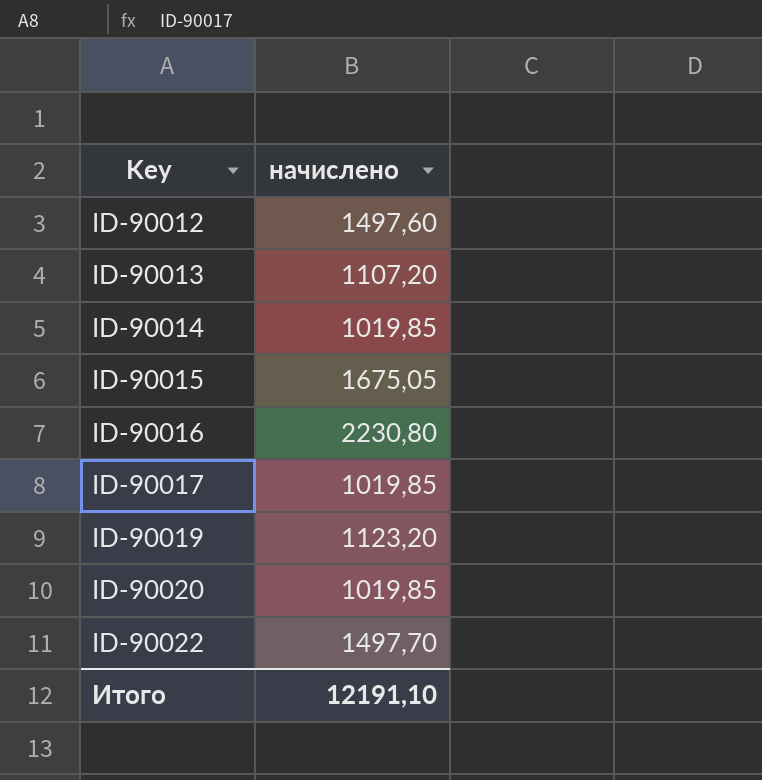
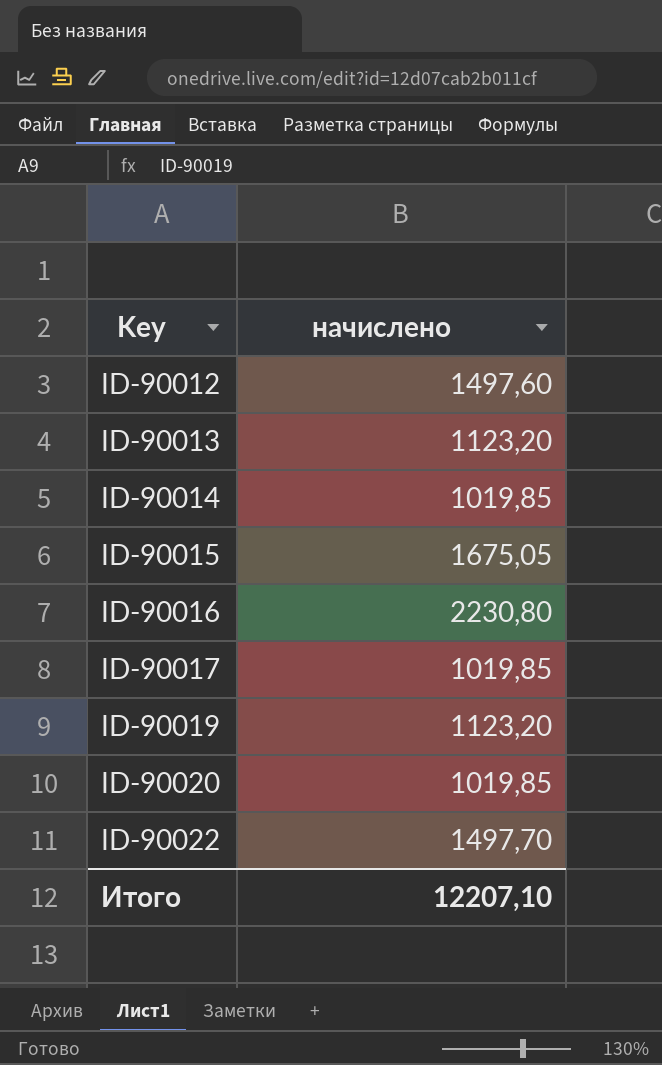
ID-90013 | начислено: 1107,20 -> 1123,20
Итого | начислено: 12191,10 -> 12207,10

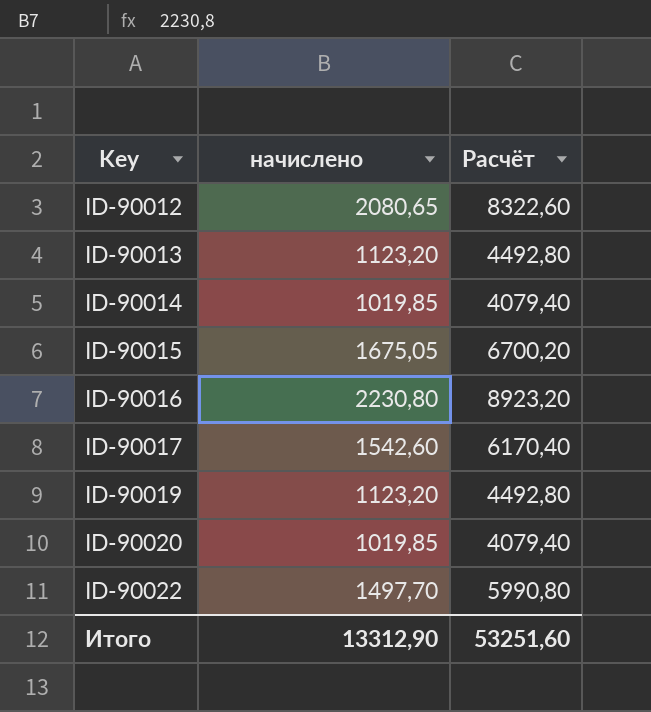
column Расчёт | formula: none -> [начислено] * 4
ID-90012 | начислено: 1497,60 -> 2080,65
ID-90017 | начислено: 1019,85 -> 1542,60
Итого | начислено: 12207,10 -> 13312,90

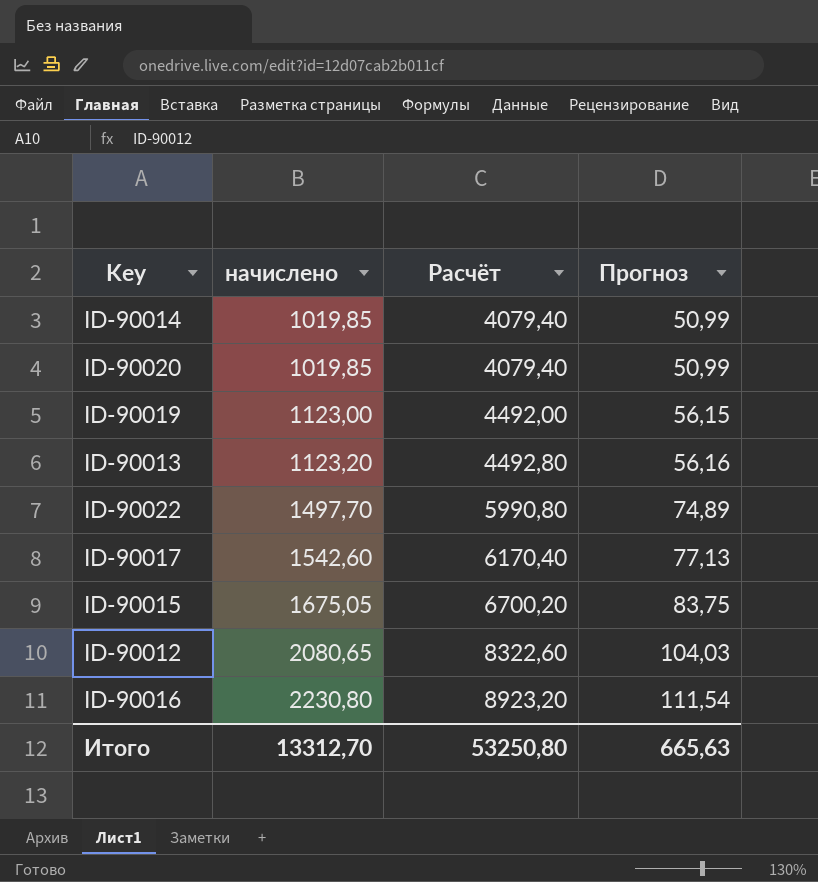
row order: Key ascending -> начислено ascending
column Прогноз | formula: none -> [начислено] * 0,05
ID-90019 | начислено: 1123,20 -> 1123,00
ID-90019 | Расчёт: 4492,80 -> 4492,00
Итого | начислено: 13312,90 -> 13312,70
Итого | Расчёт: 53251,60 -> 53250,80

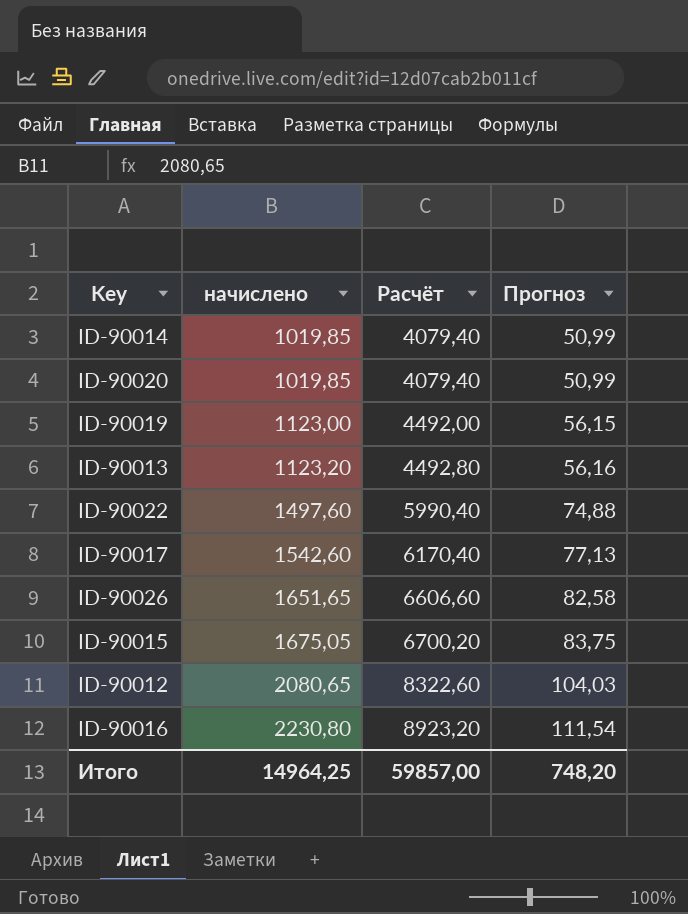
ID-90022 | начислено: 1497,70 -> 1497,60
ID-90022 | Расчёт: 5990,80 -> 5990,40
ID-90022 | Прогноз: 74,89 -> 74,88
row ID-90026: none -> 1651,65 | 6606,60 | 82,58
Итого | начислено: 13312,70 -> 14964,25
Итого | Расчёт: 53250,80 -> 59857,00
Итого | Прогноз: 665,63 -> 748,20

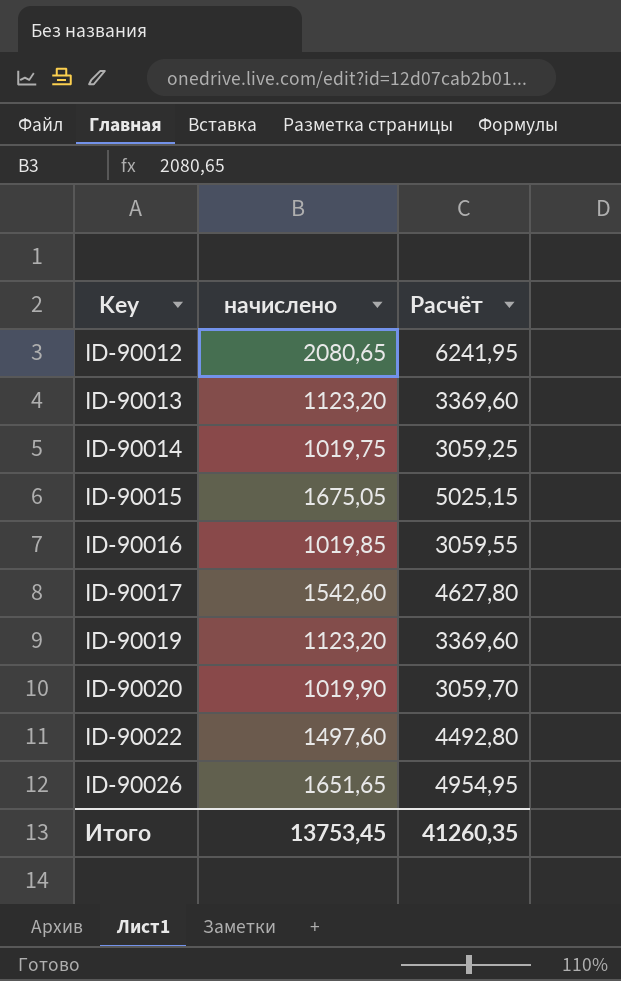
row order: начислено ascending -> Key ascending
column Прогноз | formula: [начислено] * 0,05 -> none
column Расчёт | formula: [начислено] * 4 -> [начислено] * 3
ID-90014 | начислено: 1019,85 -> 1019,75
ID-90016 | начислено: 2230,80 -> 1019,85
ID-90019 | начислено: 1123,00 -> 1123,20
ID-90020 | начислено: 1019,85 -> 1019,90
Итого | начислено: 14964,25 -> 13753,45
Итого | Расчёт: 59857,00 -> 41260,35

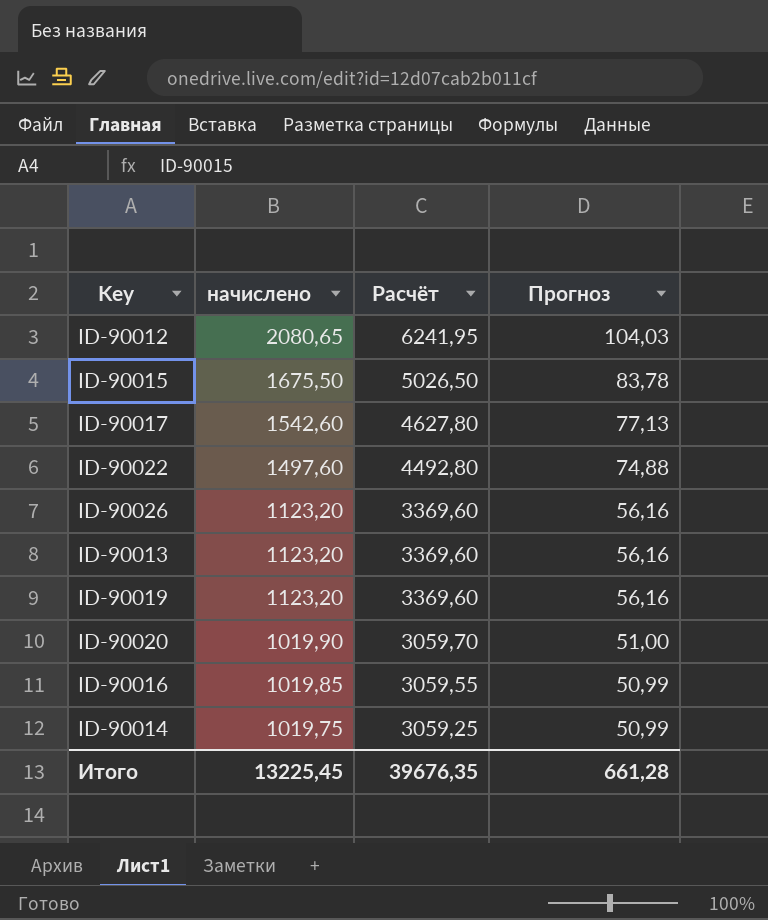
row order: Key ascending -> начислено descending
column Прогноз | formula: none -> [начислено] * 0,05
ID-90015 | начислено: 1675,05 -> 1675,50
ID-90015 | Расчёт: 5025,15 -> 5026,50
ID-90026 | начислено: 1651,65 -> 1123,20
ID-90026 | Расчёт: 4954,95 -> 3369,60
Итого | начислено: 13753,45 -> 13225,45
Итого | Расчёт: 41260,35 -> 39676,35

